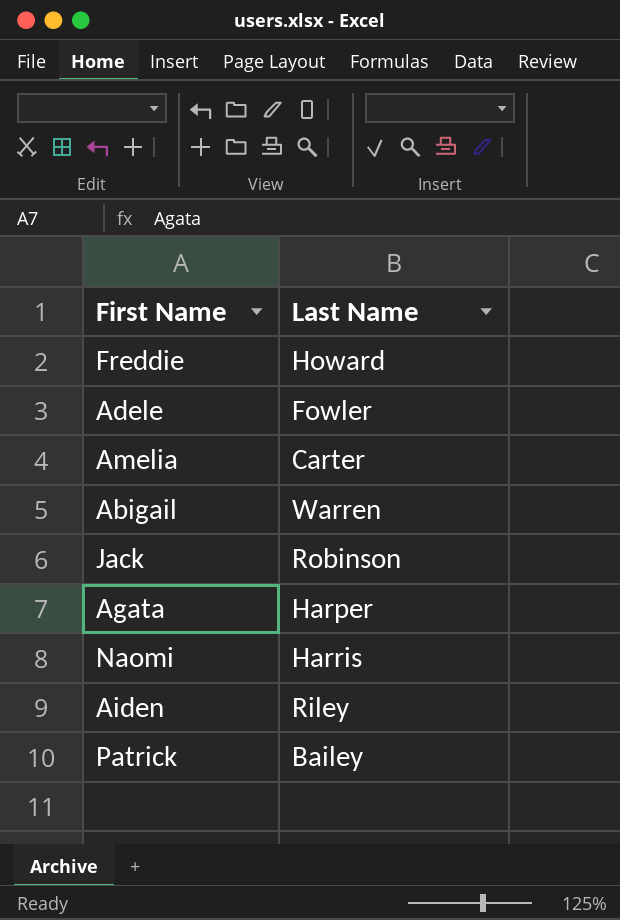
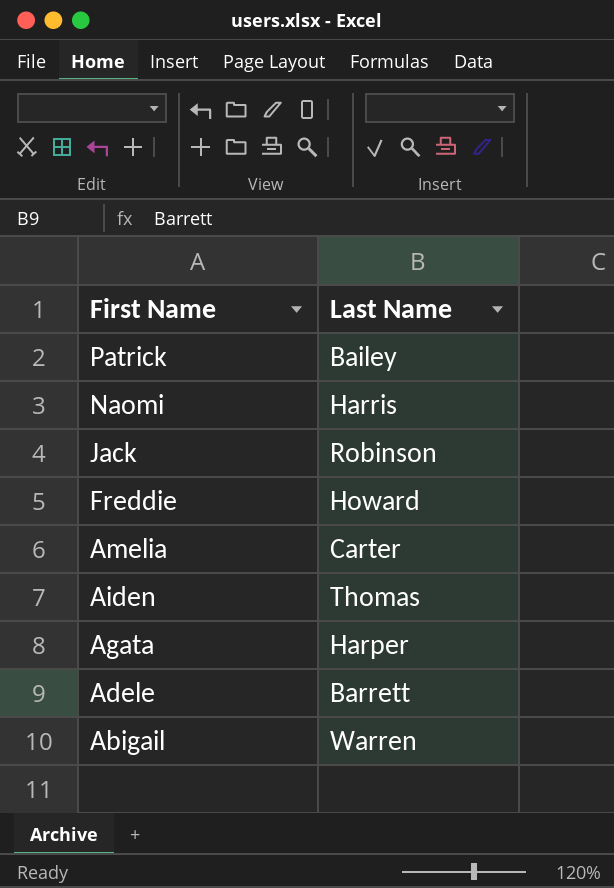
row order: none -> First Name descending
Aiden | Last Name: Riley -> Thomas
Adele | Last Name: Fowler -> Barrett

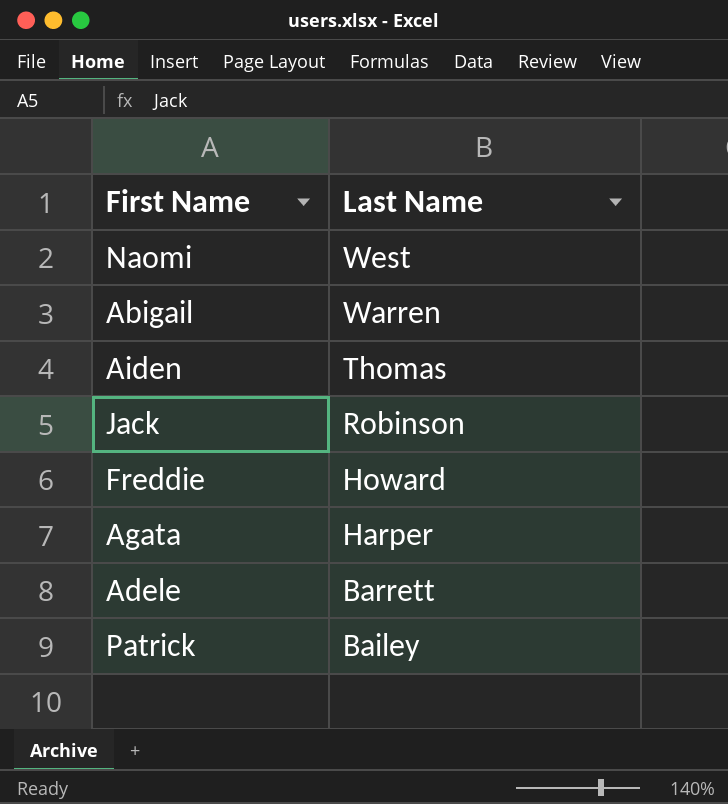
row order: First Name descending -> Last Name descending
row Amelia: Carter -> none
Naomi | Last Name: Harris -> West

